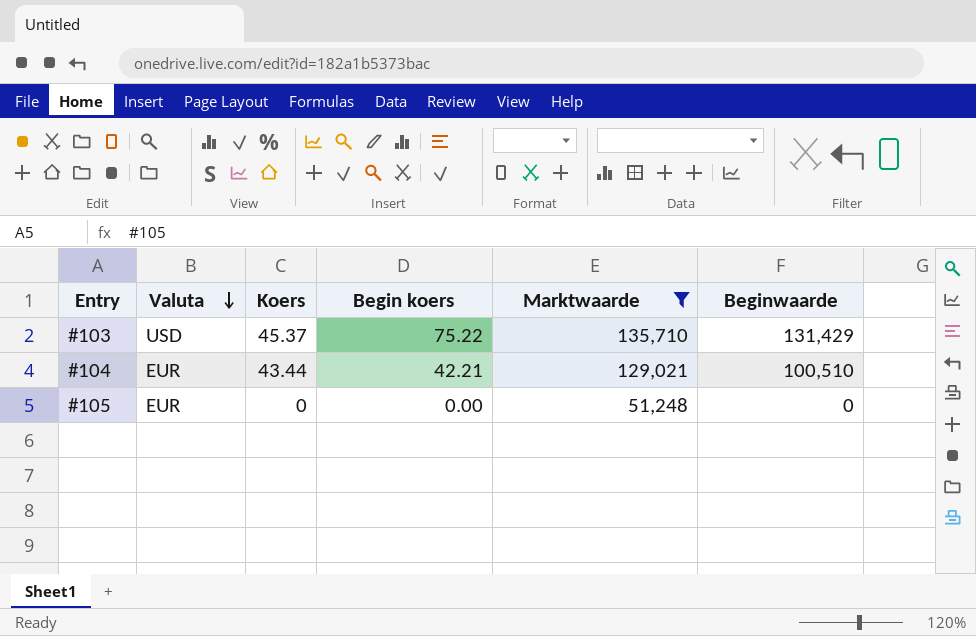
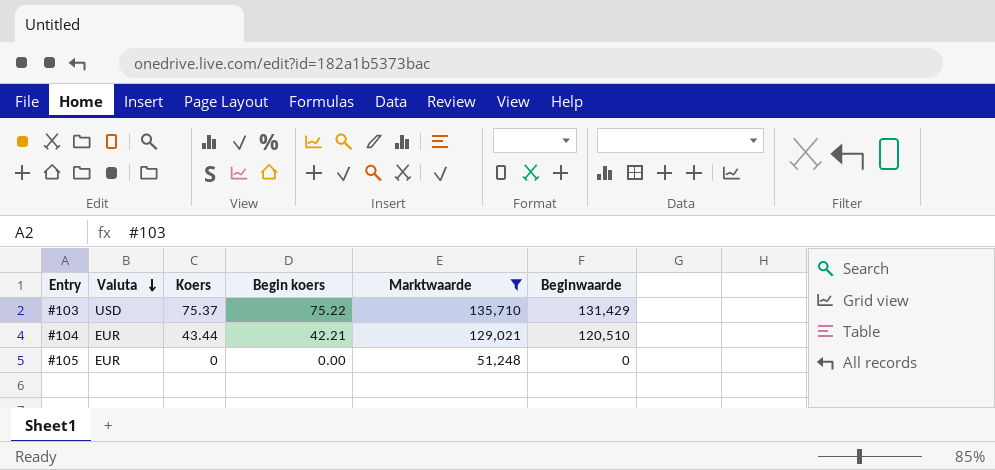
#103 | Koers: 45.37 -> 75.37
#104 | Beginwaarde: 100,510 -> 120,510

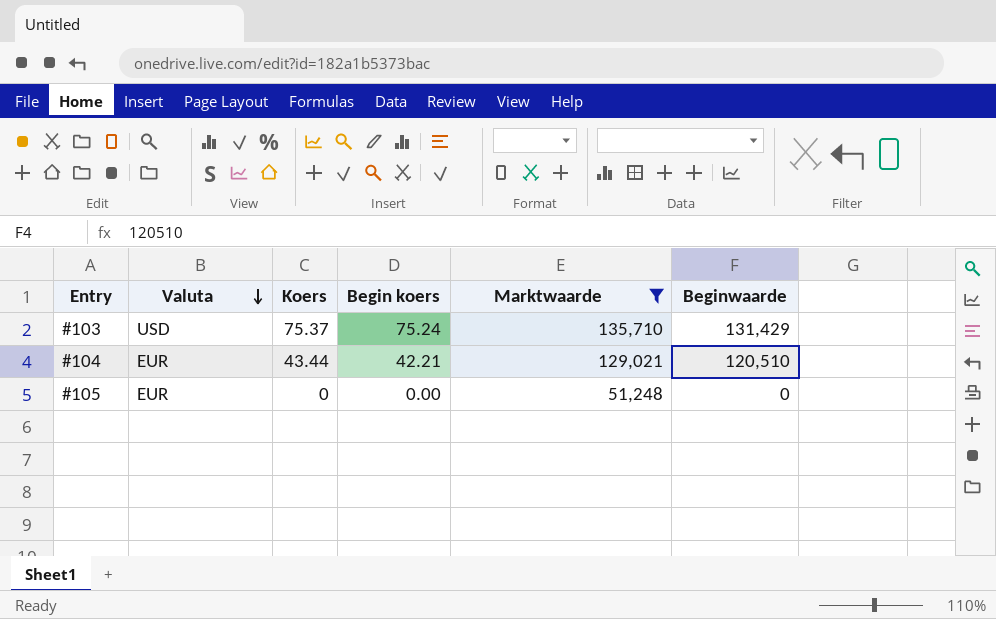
#103 | Begin koers: 75.22 -> 75.24

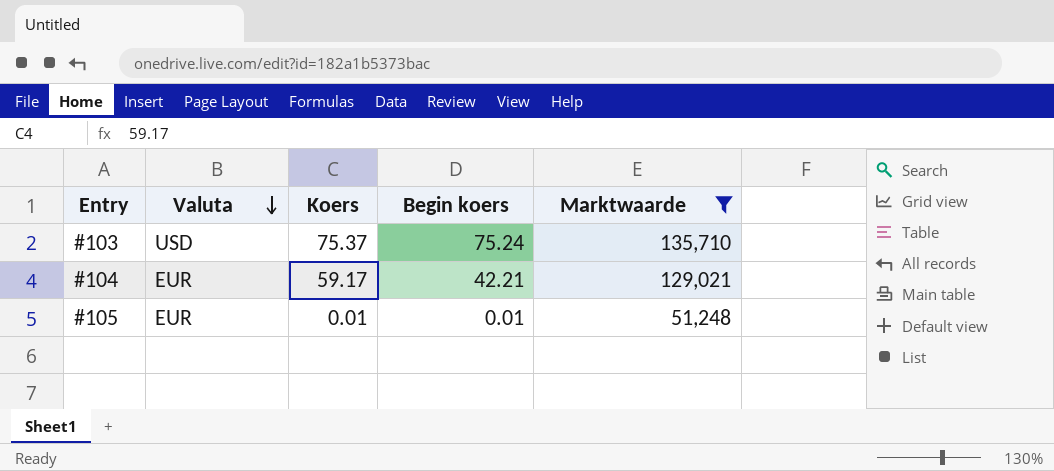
column Beginwaarde | position: 6 -> none
#104 | Koers: 43.44 -> 59.17
#105 | Koers: 0 -> 0.01
#105 | Begin koers: 0.00 -> 0.01

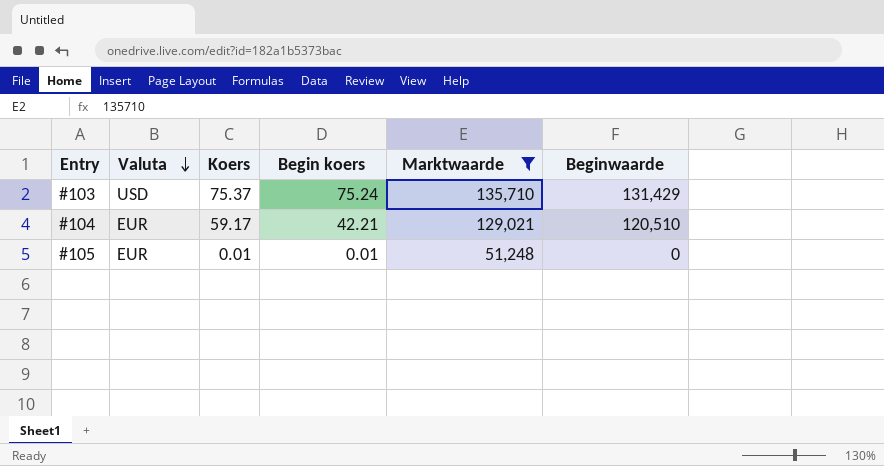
column Beginwaarde | position: none -> 6

